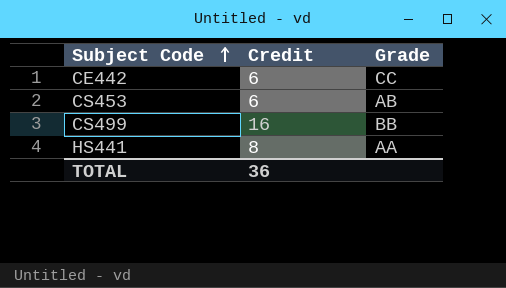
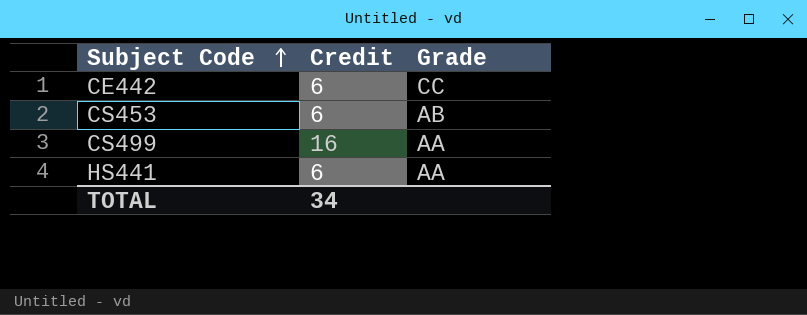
CS499 | Grade: BB -> AA
HS441 | Credit: 8 -> 6
TOTAL | Credit: 36 -> 34

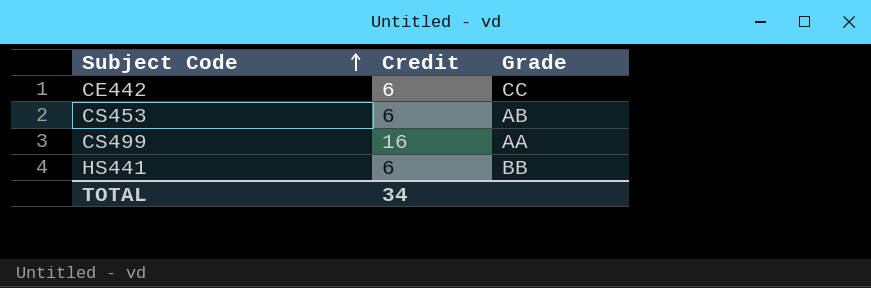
HS441 | Grade: AA -> BB

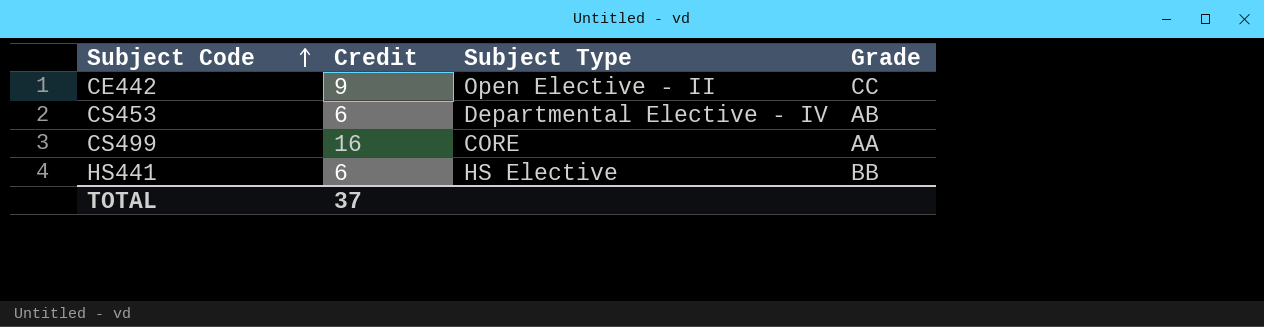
column Subject Type | position: none -> 3
CE442 | Credit: 6 -> 9
TOTAL | Credit: 34 -> 37

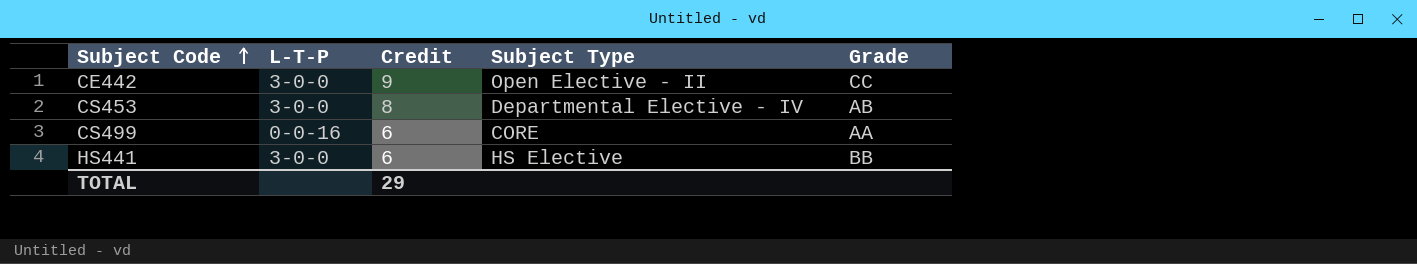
column L-T-P | position: none -> 2
CS453 | Credit: 6 -> 8
CS499 | Credit: 16 -> 6
TOTAL | Credit: 37 -> 29

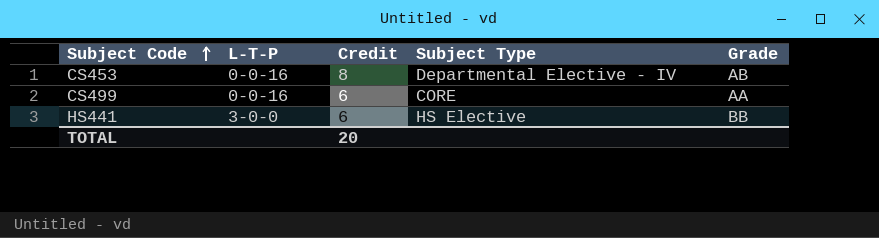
row CE442: 3-0-0 | 9 | Open Elective - II | CC -> none
CS453 | L-T-P: 3-0-0 -> 0-0-16
TOTAL | Credit: 29 -> 20

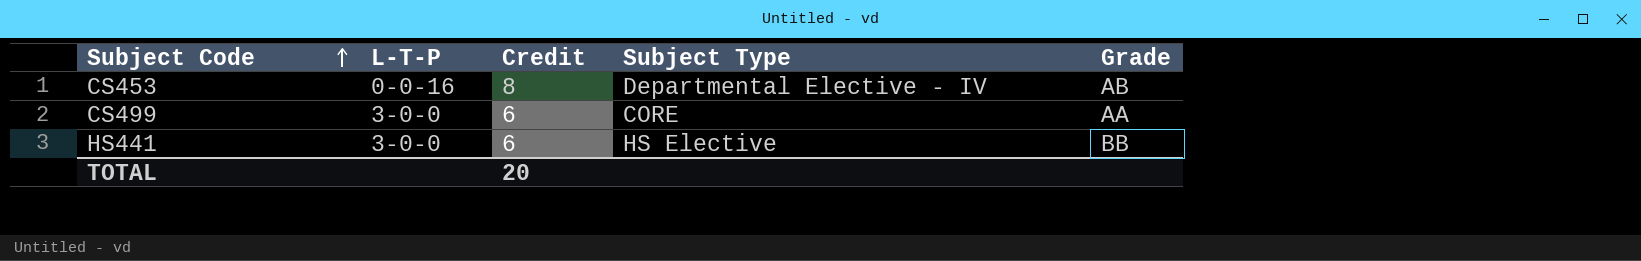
CS499 | L-T-P: 0-0-16 -> 3-0-0

